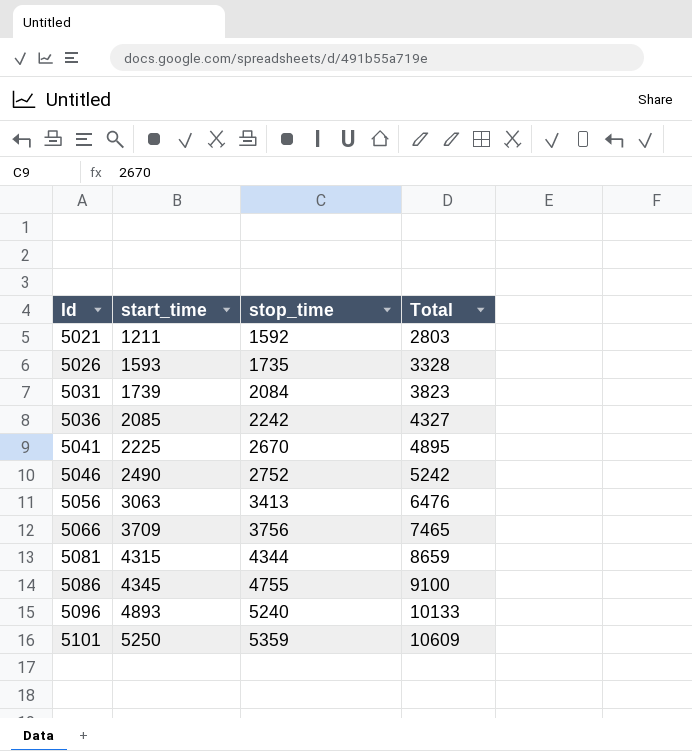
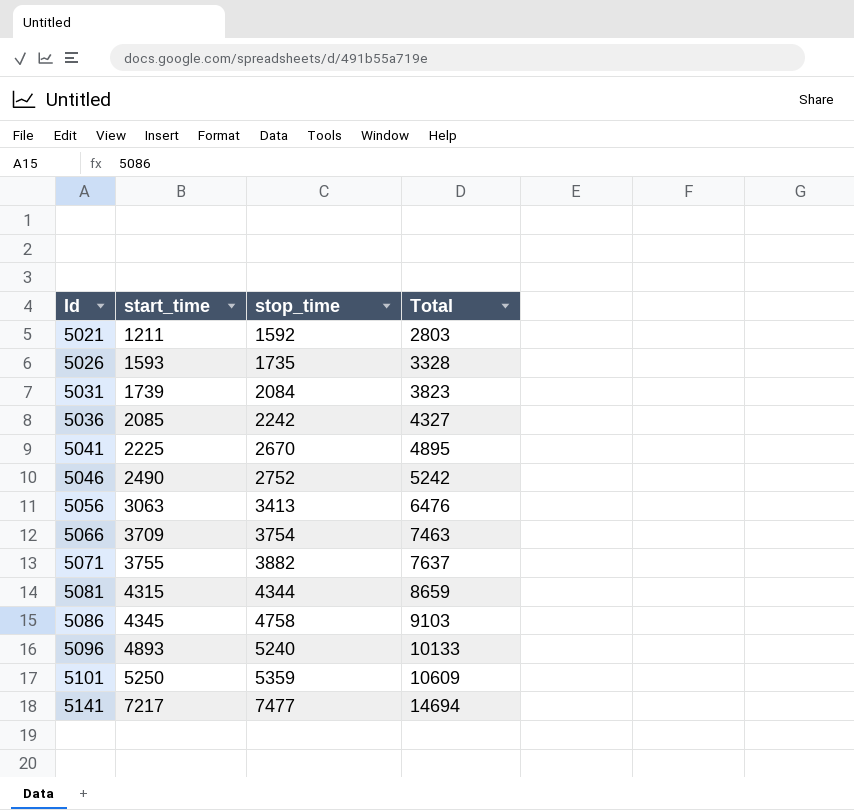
5066 | stop_time: 3756 -> 3754
5066 | Total: 7465 -> 7463
row 5071: none -> 3755 | 3882 | 7637
5086 | stop_time: 4755 -> 4758
5086 | Total: 9100 -> 9103
row 5141: none -> 7217 | 7477 | 14694

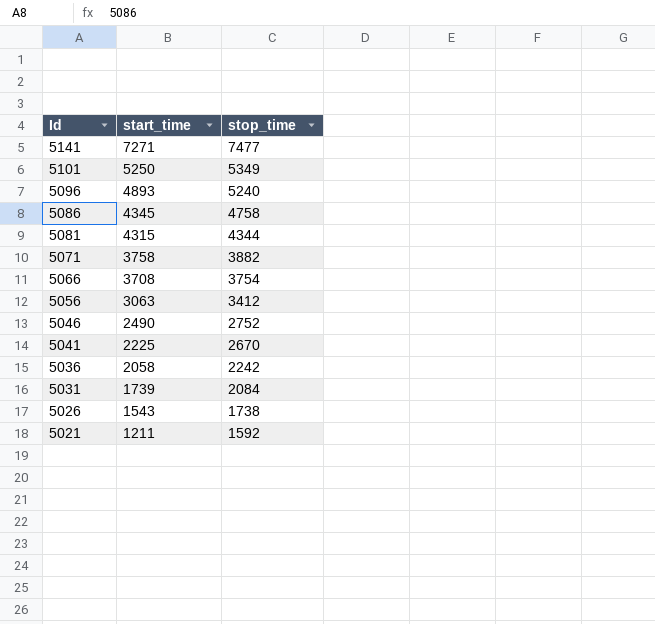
row order: Id ascending -> Id descending
column Total | formula: [start_time] + [stop_time] -> none
5141 | start_time: 7217 -> 7271
5101 | stop_time: 5359 -> 5349
5071 | start_time: 3755 -> 3758
5066 | start_time: 3709 -> 3708
5056 | stop_time: 3413 -> 3412
5036 | start_time: 2085 -> 2058
5026 | start_time: 1593 -> 1543
5026 | stop_time: 1735 -> 1738

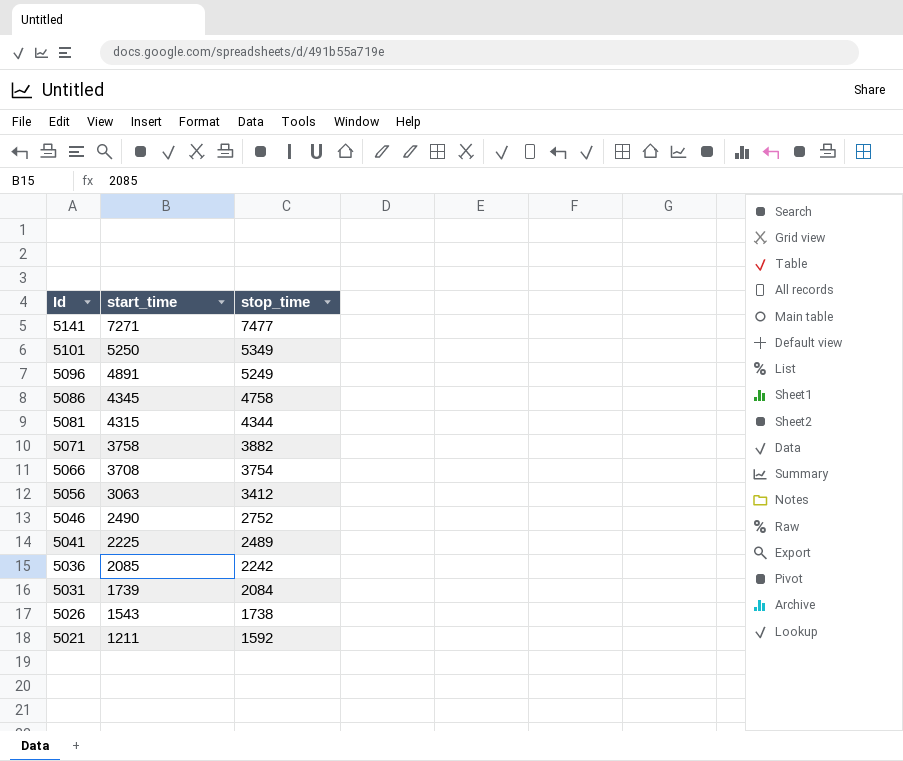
5096 | start_time: 4893 -> 4891
5096 | stop_time: 5240 -> 5249
5041 | stop_time: 2670 -> 2489
5036 | start_time: 2058 -> 2085

